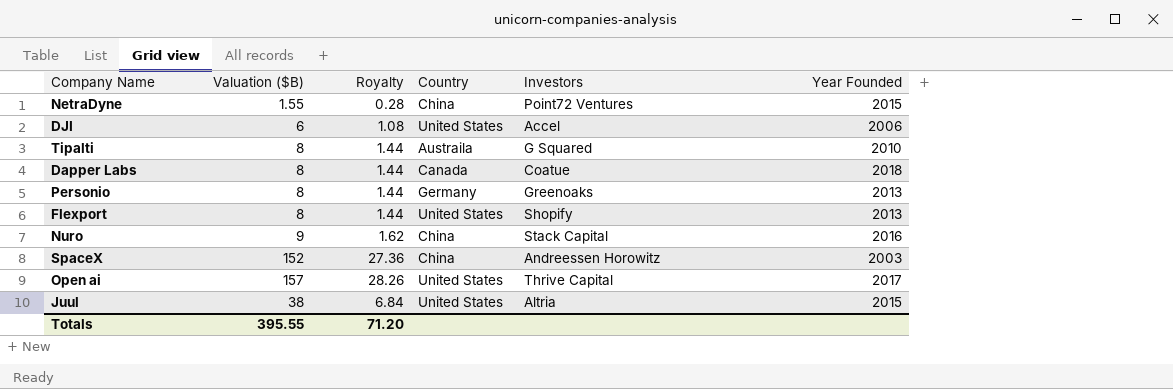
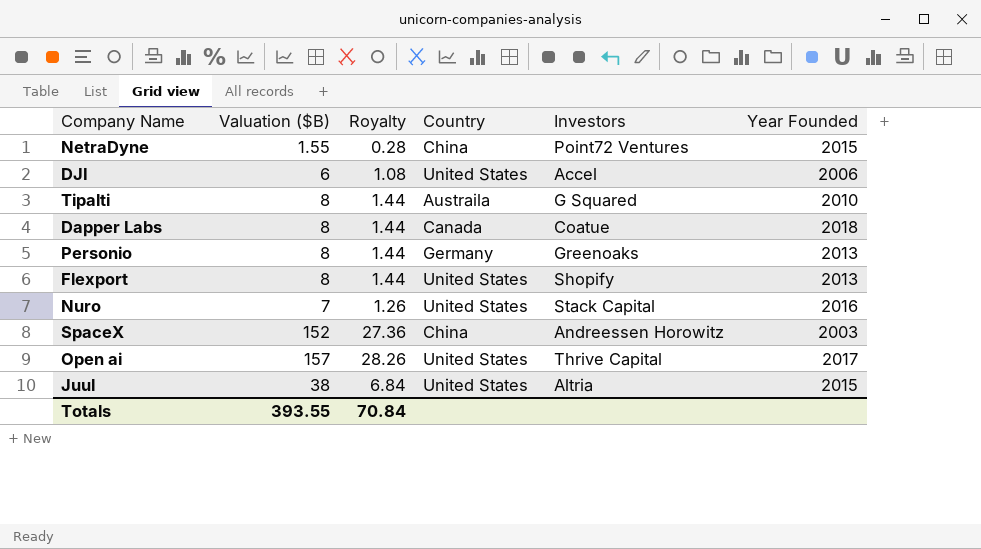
Nuro | Valuation ($B): 9 -> 7
Nuro | Royalty: 1.62 -> 1.26
Nuro | Country: China -> United States
Totals | Valuation ($B): 395.55 -> 393.55
Totals | Royalty: 71.20 -> 70.84

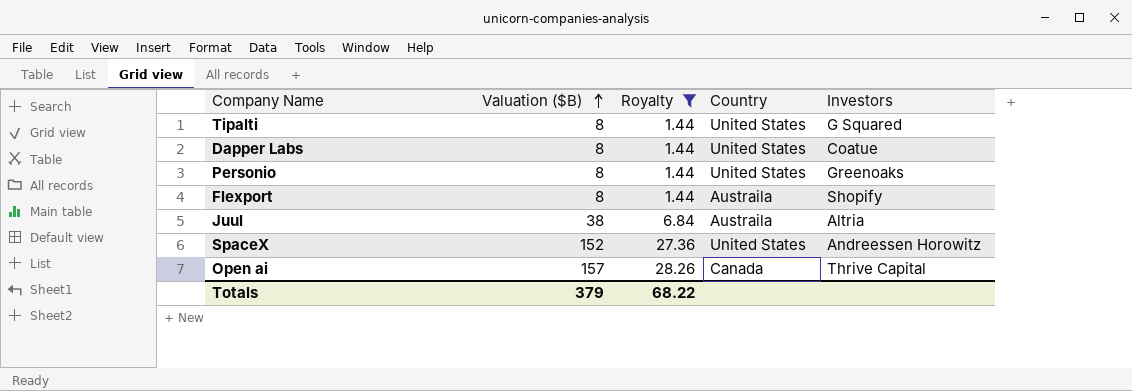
filter: none -> Royalty >= 1.44
row order: none -> Valuation ($B) ascending
column Year Founded | position: 6 -> none
Tipalti | Country: Austraila -> United States
Dapper Labs | Country: Canada -> United States
Personio | Country: Germany -> United States
Flexport | Country: United States -> Austraila
Juul | Country: United States -> Austraila
SpaceX | Country: China -> United States
Open ai | Country: United States -> Canada
Totals | Valuation ($B): 393.55 -> 379
Totals | Royalty: 70.84 -> 68.22

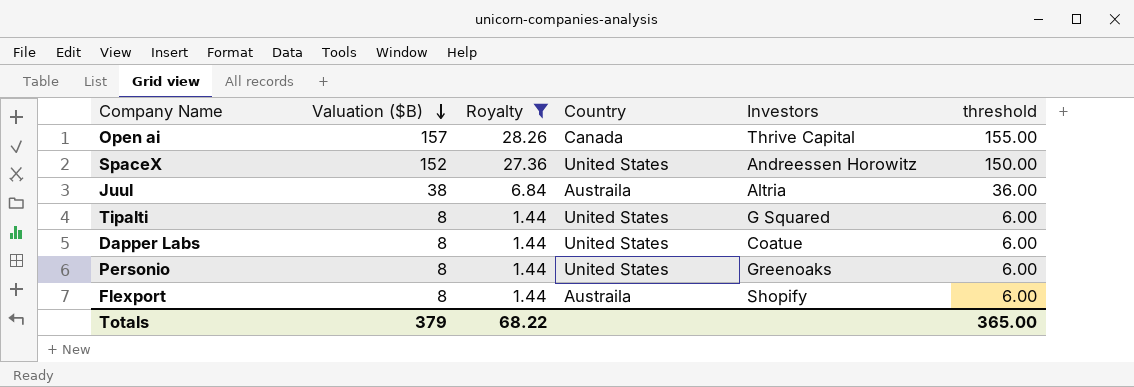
row order: Valuation ($B) ascending -> Valuation ($B) descending
column threshold | formula: none -> [Valuation ($B)] - 2

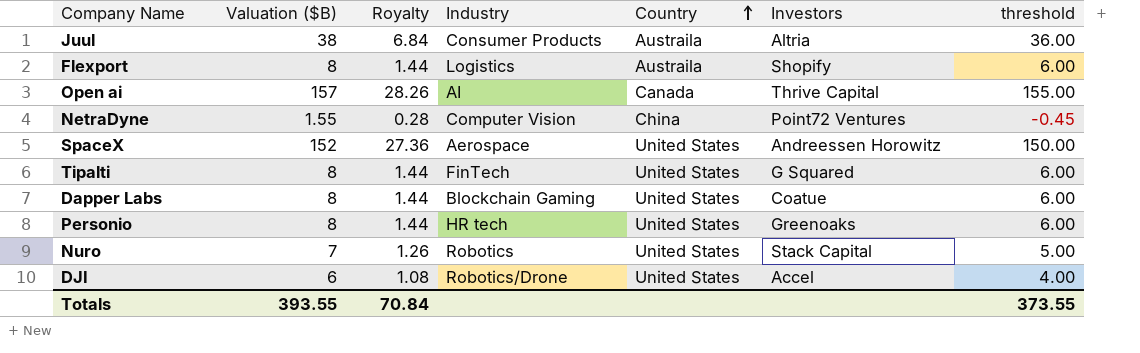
filter: Royalty >= 1.44 -> none
row order: Valuation ($B) descending -> Country ascending
column Industry | position: none -> 4
Totals | Valuation ($B): 379 -> 393.55
Totals | Royalty: 68.22 -> 70.84
Totals | threshold: 365.00 -> 373.55

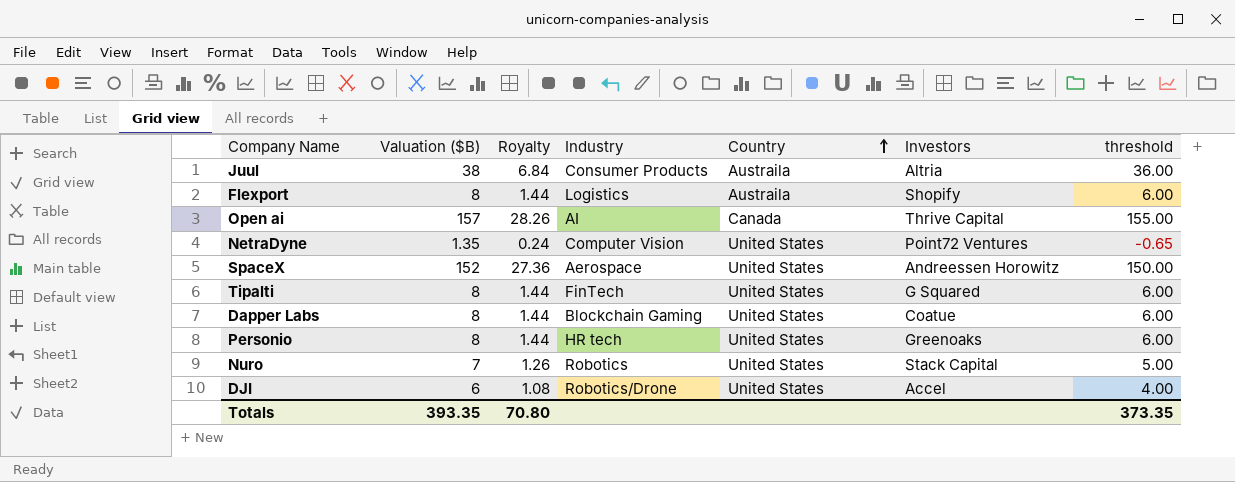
NetraDyne | Valuation ($B): 1.55 -> 1.35
NetraDyne | Royalty: 0.28 -> 0.24
NetraDyne | Country: China -> United States
NetraDyne | threshold: -0.45 -> -0.65
Totals | Valuation ($B): 393.55 -> 393.35
Totals | Royalty: 70.84 -> 70.80
Totals | threshold: 373.55 -> 373.35

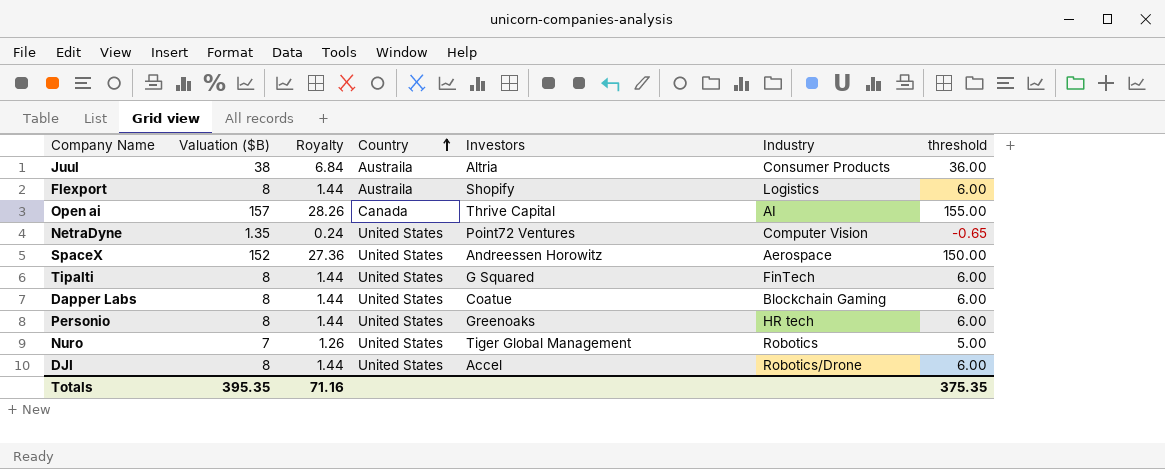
column Industry | position: 4 -> 6
Nuro | Investors: Stack Capital -> Tiger Global Management
DJI | Valuation ($B): 6 -> 8
DJI | Royalty: 1.08 -> 1.44
DJI | threshold: 4.00 -> 6.00
Totals | Valuation ($B): 393.35 -> 395.35
Totals | Royalty: 70.80 -> 71.16
Totals | threshold: 373.35 -> 375.35

